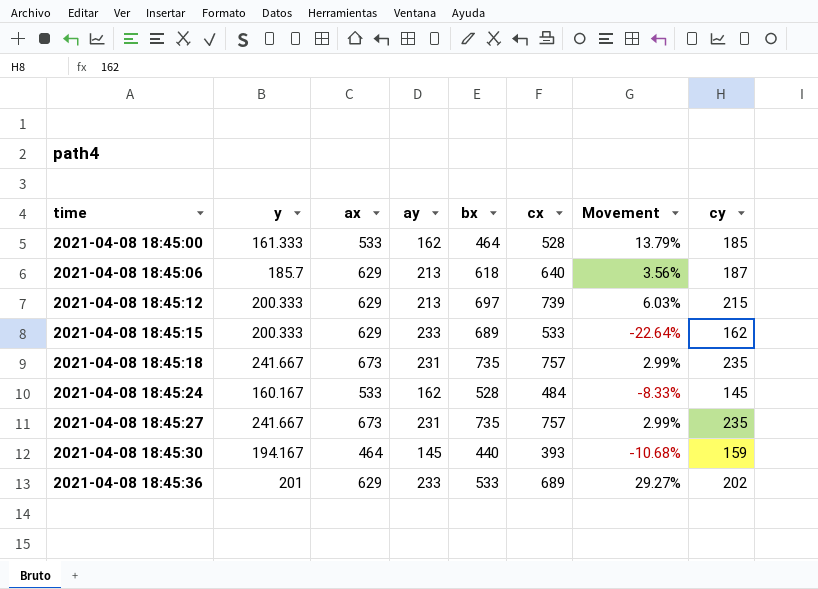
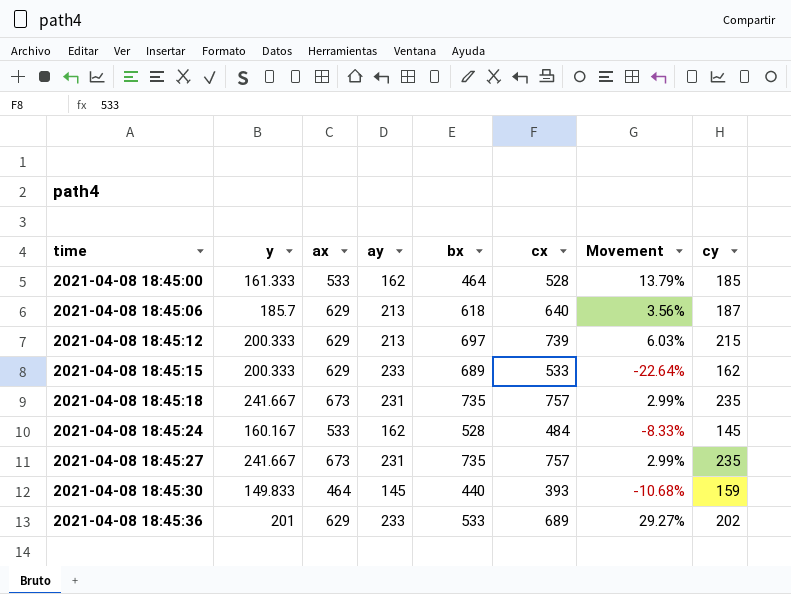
2021-04-08 18:45:30 | y: 194.167 -> 149.833

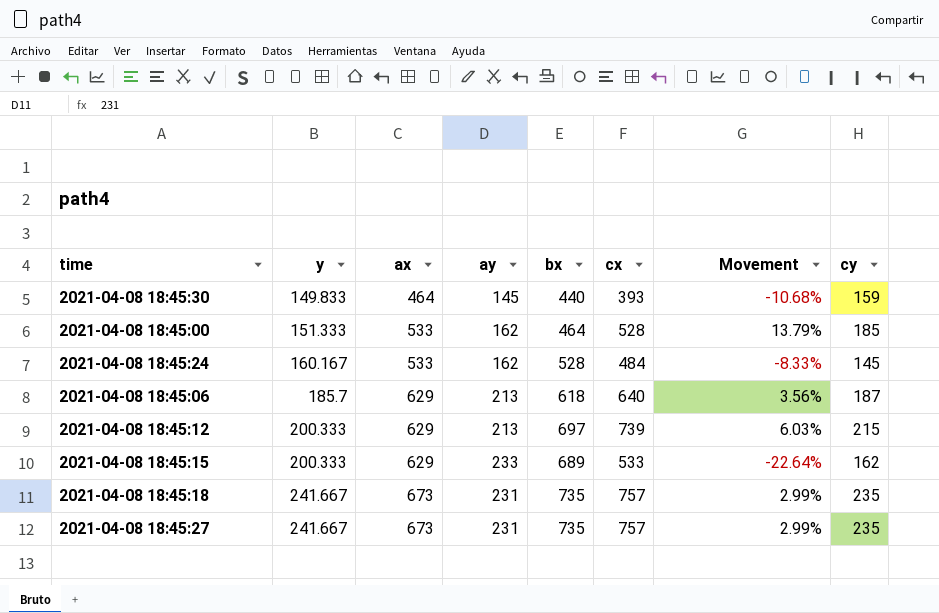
row order: time ascending -> y ascending
row 2021-04-08 18:45:36: 201 | 629 | 233 | 533 | 689 | 29.27% | 202 -> none
2021-04-08 18:45:00 | y: 161.333 -> 151.333

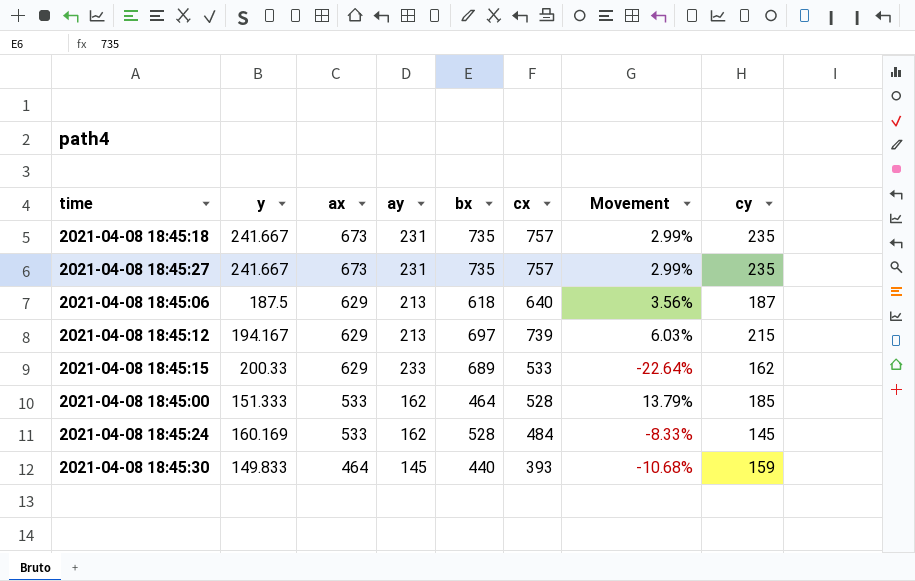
row order: y ascending -> ax descending
2021-04-08 18:45:06 | y: 185.7 -> 187.5
2021-04-08 18:45:12 | y: 200.333 -> 194.167
2021-04-08 18:45:15 | y: 200.333 -> 200.33
2021-04-08 18:45:24 | y: 160.167 -> 160.169

